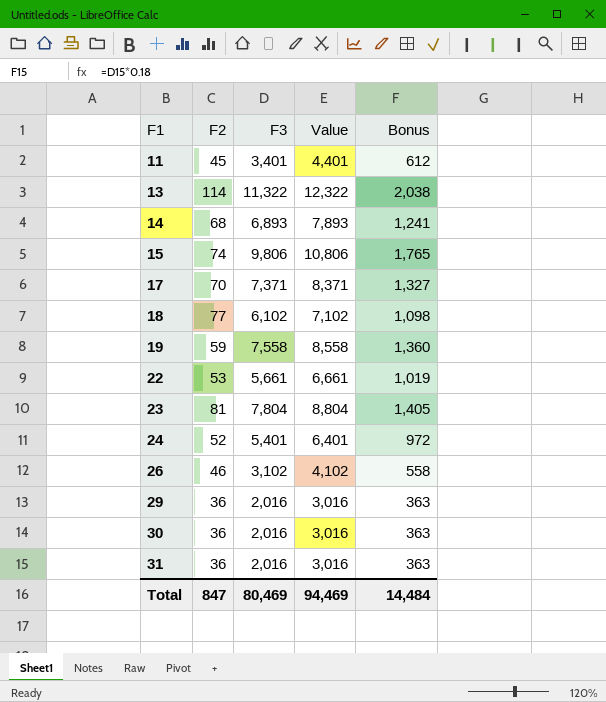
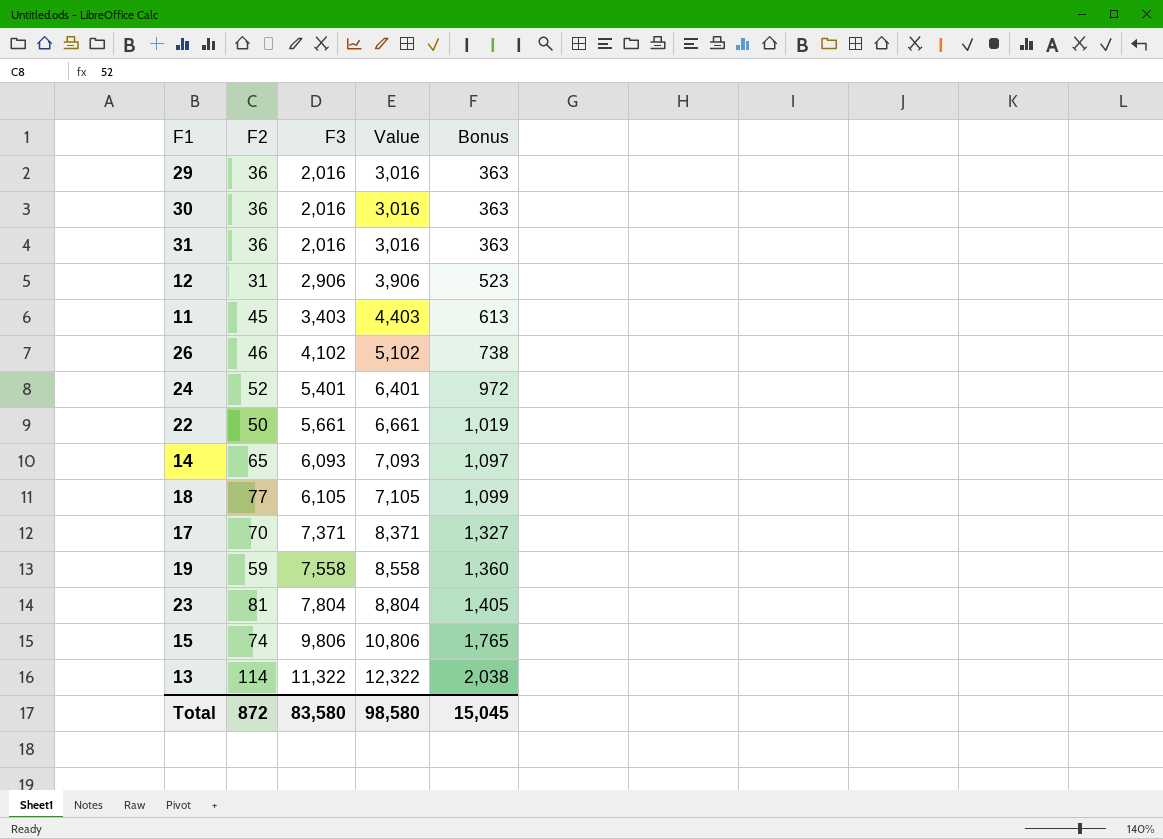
row order: F1 ascending -> F3 ascending
row 12: none -> 31 | 2,906 | 3,906 | 523
11 | F3: 3,401 -> 3,403
11 | Value: 4,401 -> 4,403
11 | Bonus: 612 -> 613
26 | F3: 3,102 -> 4,102
26 | Value: 4,102 -> 5,102
26 | Bonus: 558 -> 738
22 | F2: 53 -> 50
14 | F2: 68 -> 65
14 | F3: 6,893 -> 6,093
14 | Value: 7,893 -> 7,093
14 | Bonus: 1,241 -> 1,097
18 | F3: 6,102 -> 6,105
18 | Value: 7,102 -> 7,105
18 | Bonus: 1,098 -> 1,099
Total | F2: 847 -> 872
Total | F3: 80,469 -> 83,580
Total | Value: 94,469 -> 98,580
Total | Bonus: 14,484 -> 15,045

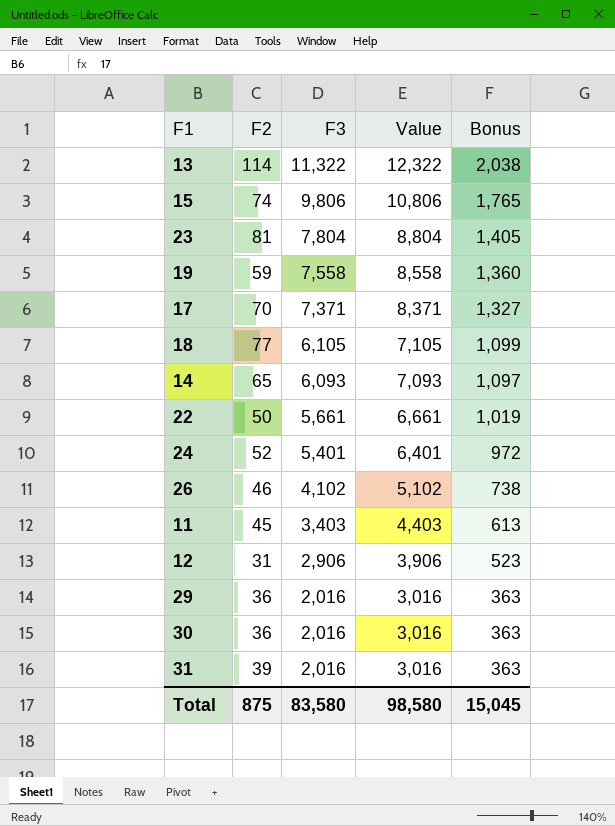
row order: F3 ascending -> F3 descending
31 | F2: 36 -> 39
Total | F2: 872 -> 875

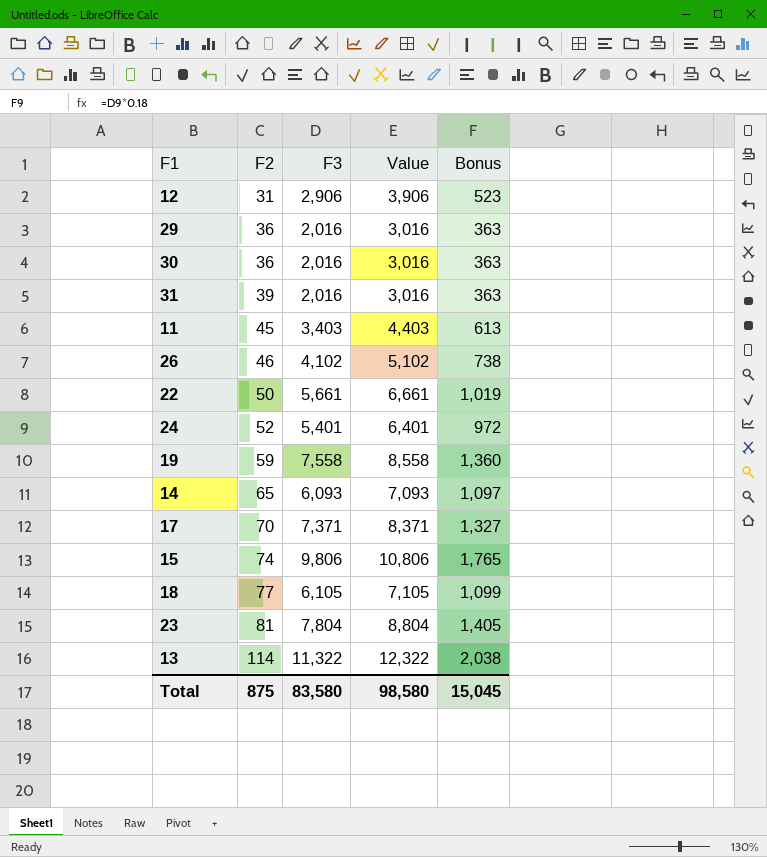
row order: F3 descending -> F2 ascending

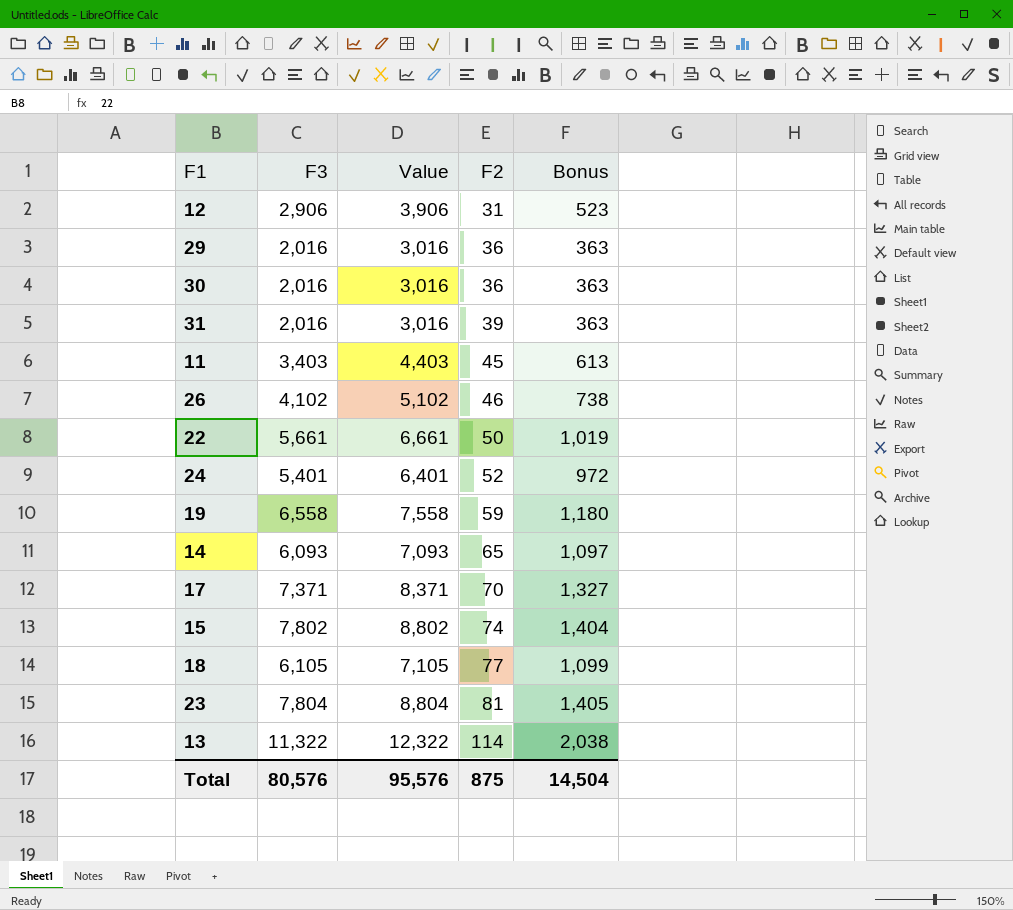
column F2 | position: 2 -> 4
19 | F3: 7,558 -> 6,558
19 | Value: 8,558 -> 7,558
19 | Bonus: 1,360 -> 1,180
15 | F3: 9,806 -> 7,802
15 | Value: 10,806 -> 8,802
15 | Bonus: 1,765 -> 1,404
Total | F3: 83,580 -> 80,576
Total | Value: 98,580 -> 95,576
Total | Bonus: 15,045 -> 14,504

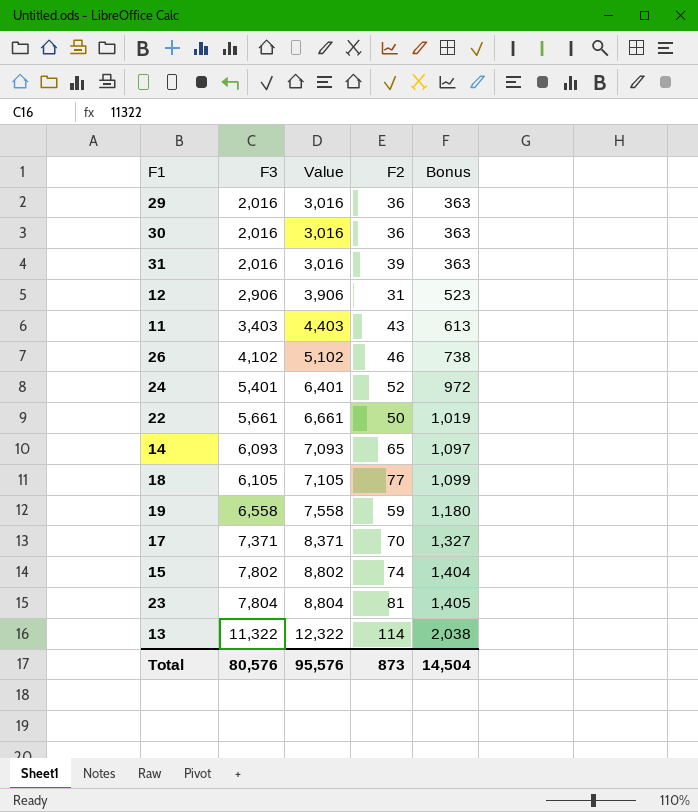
row order: F2 ascending -> F3 ascending
11 | F2: 45 -> 43
Total | F2: 875 -> 873

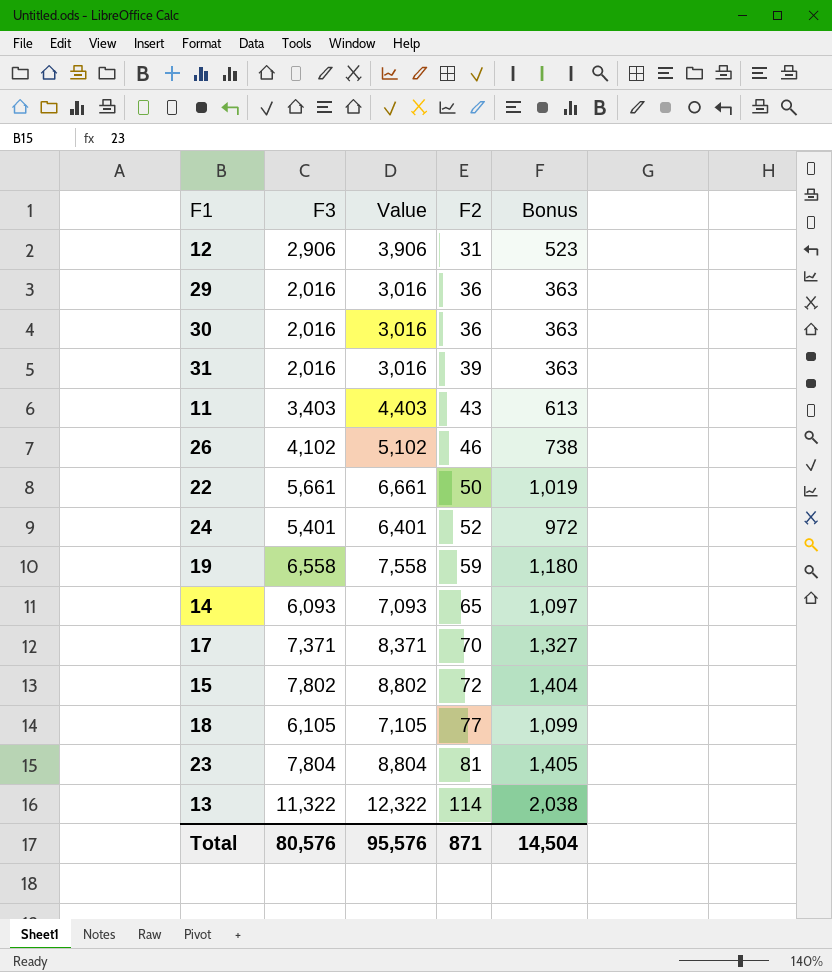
row order: F3 ascending -> F2 ascending
15 | F2: 74 -> 72
Total | F2: 873 -> 871

